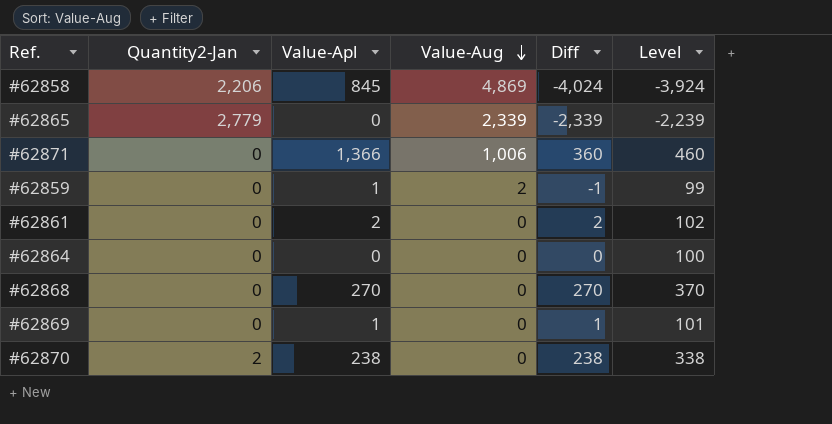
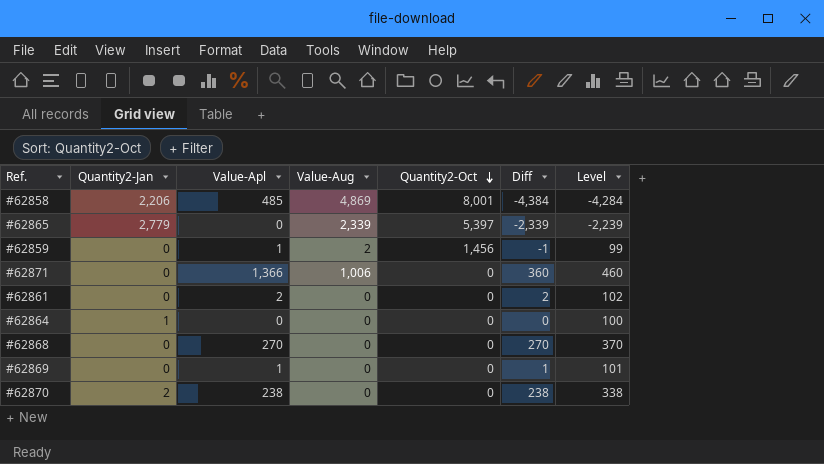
row order: Value-Aug descending -> Quantity2-Oct descending
column Quantity2-Oct | position: none -> 5
#62858 | Value-Apl: 845 -> 485
#62858 | Diff: -4,024 -> -4,384
#62858 | Level: -3,924 -> -4,284
#62864 | Quantity2-Jan: 0 -> 1

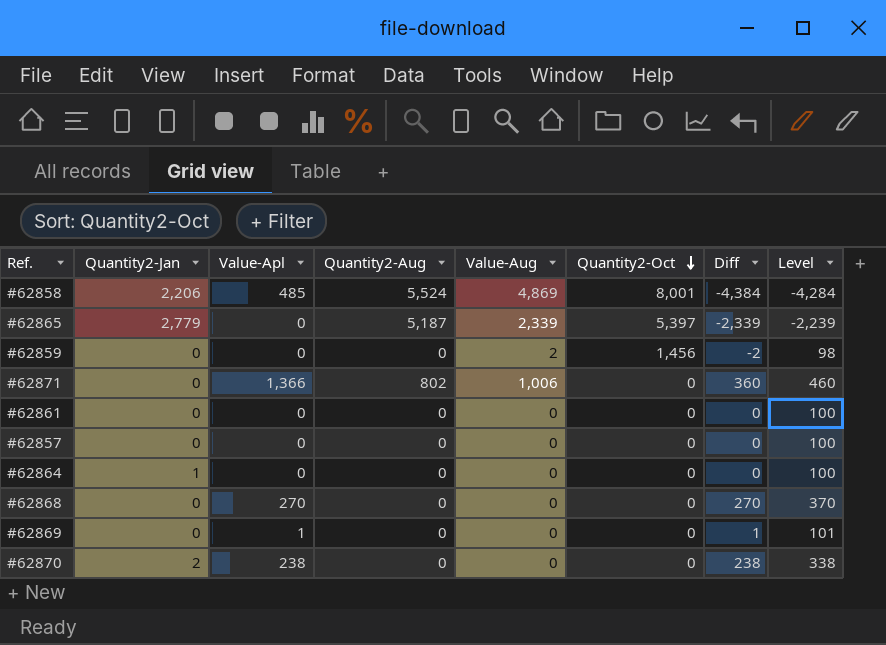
column Quantity2-Aug | position: none -> 4
#62859 | Value-Apl: 1 -> 0
#62859 | Diff: -1 -> -2
#62859 | Level: 99 -> 98
#62861 | Value-Apl: 2 -> 0
#62861 | Diff: 2 -> 0
#62861 | Level: 102 -> 100
row #62857: none -> 0 | 0 | 0 | 0 | 0 | 0 | 100

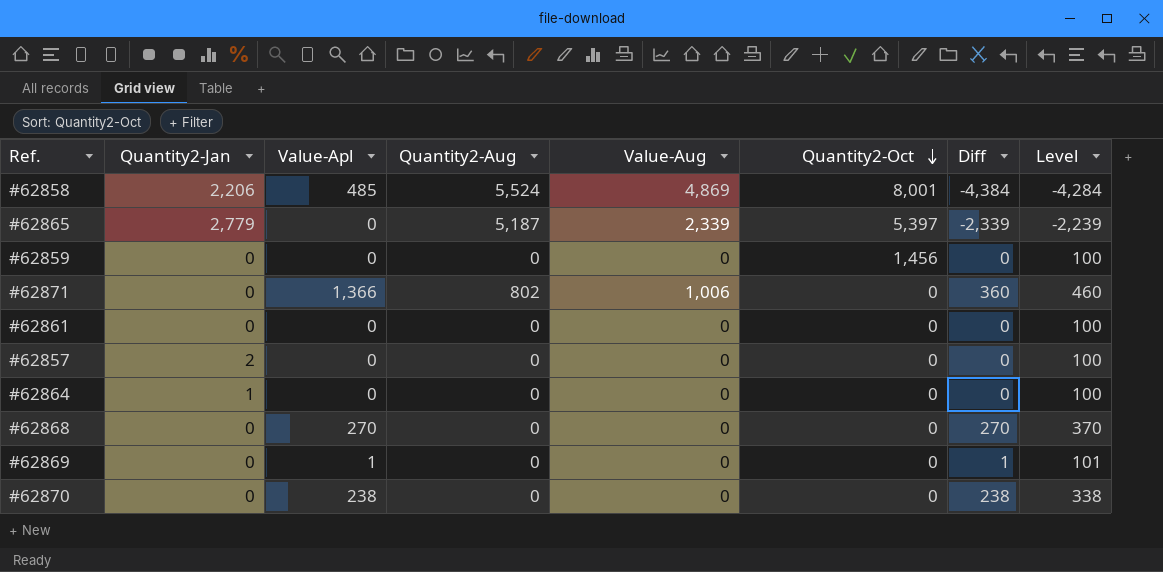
#62859 | Value-Aug: 2 -> 0
#62859 | Diff: -2 -> 0
#62859 | Level: 98 -> 100
#62857 | Quantity2-Jan: 0 -> 2
#62870 | Quantity2-Jan: 2 -> 0

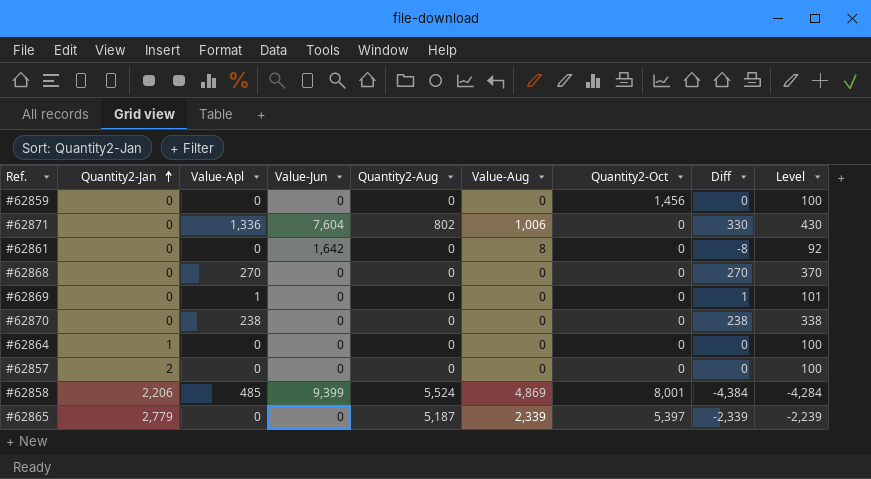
row order: Quantity2-Oct descending -> Quantity2-Jan ascending
column Value-Jun | position: none -> 4
#62871 | Value-Apl: 1,366 -> 1,336
#62871 | Diff: 360 -> 330
#62871 | Level: 460 -> 430
#62861 | Value-Aug: 0 -> 8
#62861 | Diff: 0 -> -8
#62861 | Level: 100 -> 92

